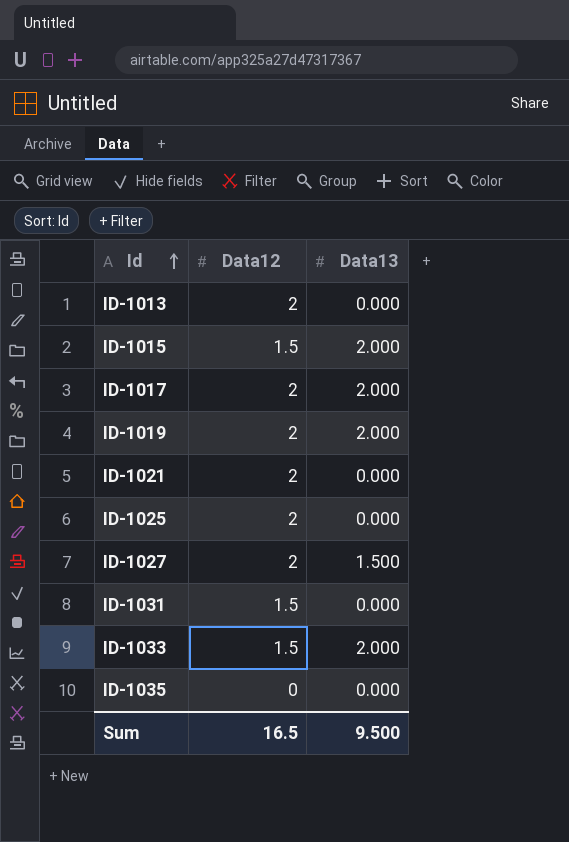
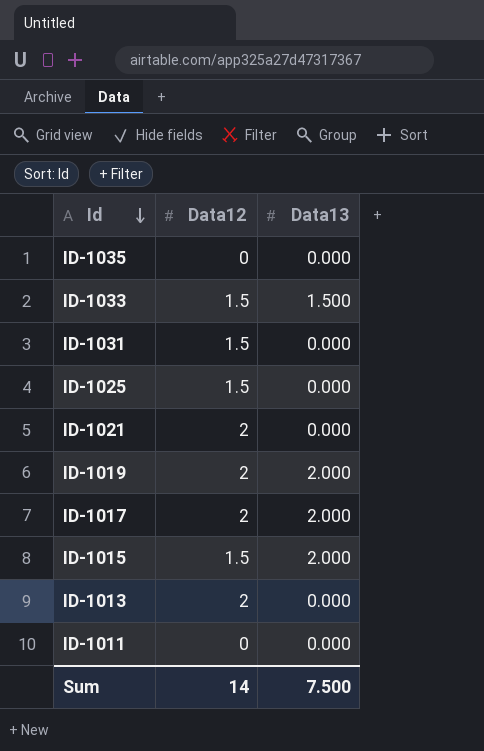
row order: Id ascending -> Id descending
row ID-1027: 2 | 1.500 -> none
ID-1033 | Data13: 2.000 -> 1.500
ID-1025 | Data12: 2 -> 1.5
row ID-1011: none -> 0 | 0.000
Sum | Data12: 16.5 -> 14
Sum | Data13: 9.500 -> 7.500

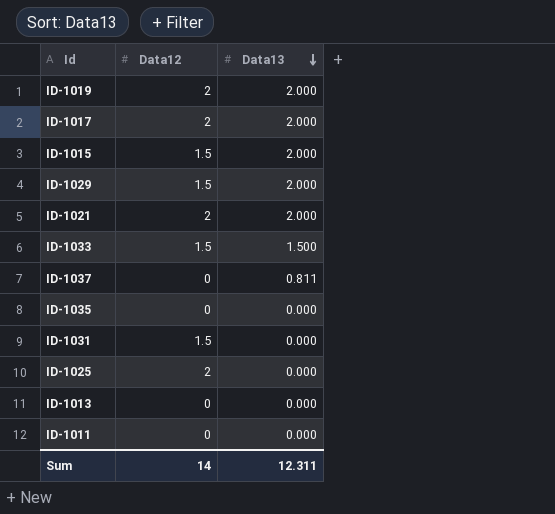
row order: Id descending -> Data13 descending
row ID-1029: none -> 1.5 | 2.000
ID-1021 | Data13: 0.000 -> 2.000
row ID-1037: none -> 0 | 0.811
ID-1025 | Data12: 1.5 -> 2
ID-1013 | Data12: 2 -> 0
Sum | Data13: 7.500 -> 12.311

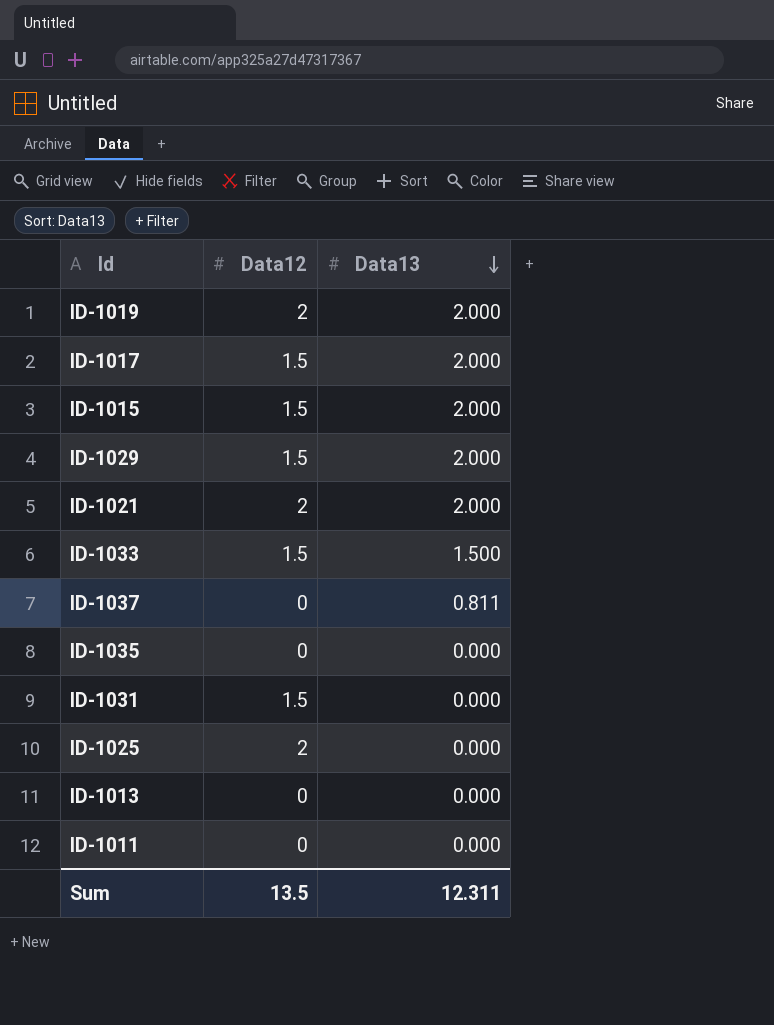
ID-1017 | Data12: 2 -> 1.5
Sum | Data12: 14 -> 13.5

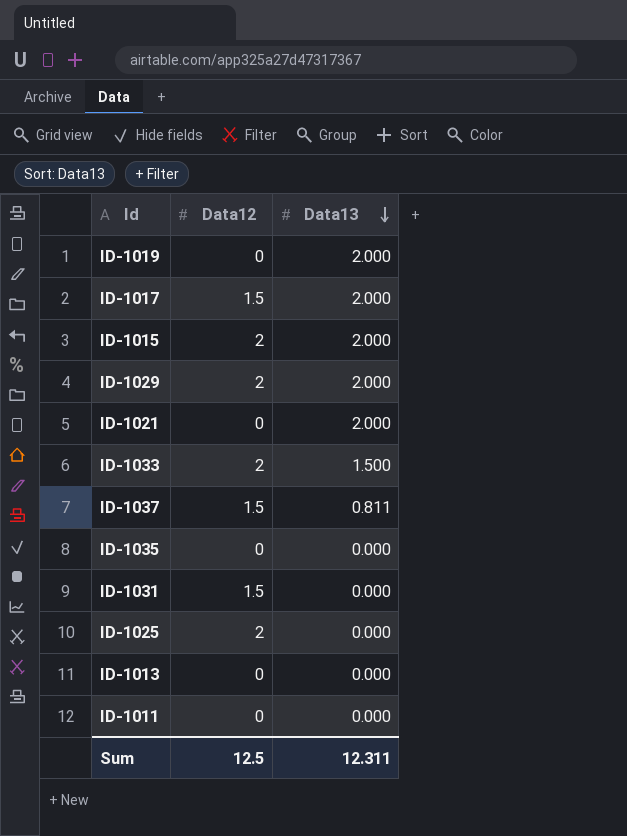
ID-1019 | Data12: 2 -> 0
ID-1015 | Data12: 1.5 -> 2
ID-1029 | Data12: 1.5 -> 2
ID-1021 | Data12: 2 -> 0
ID-1033 | Data12: 1.5 -> 2
ID-1037 | Data12: 0 -> 1.5
Sum | Data12: 13.5 -> 12.5

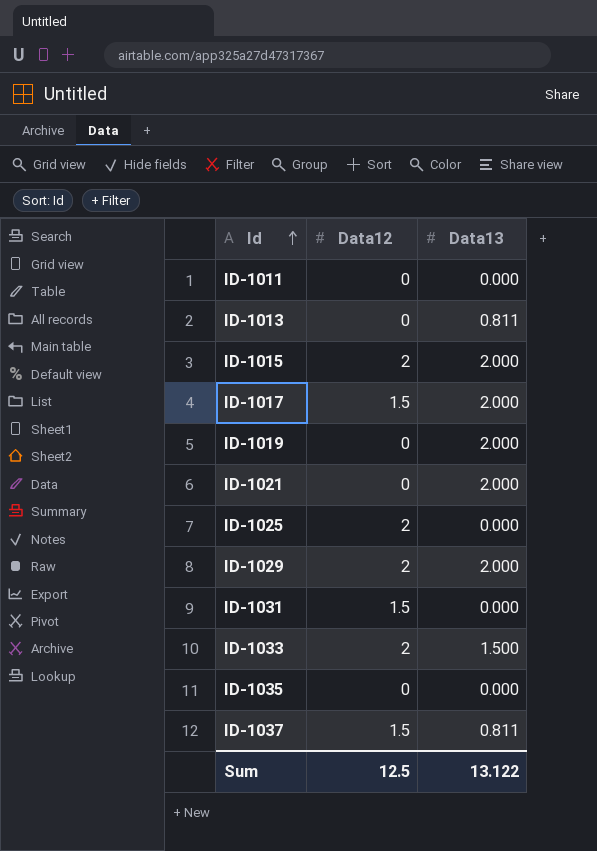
row order: Data13 descending -> Id ascending
ID-1013 | Data13: 0.000 -> 0.811
Sum | Data13: 12.311 -> 13.122

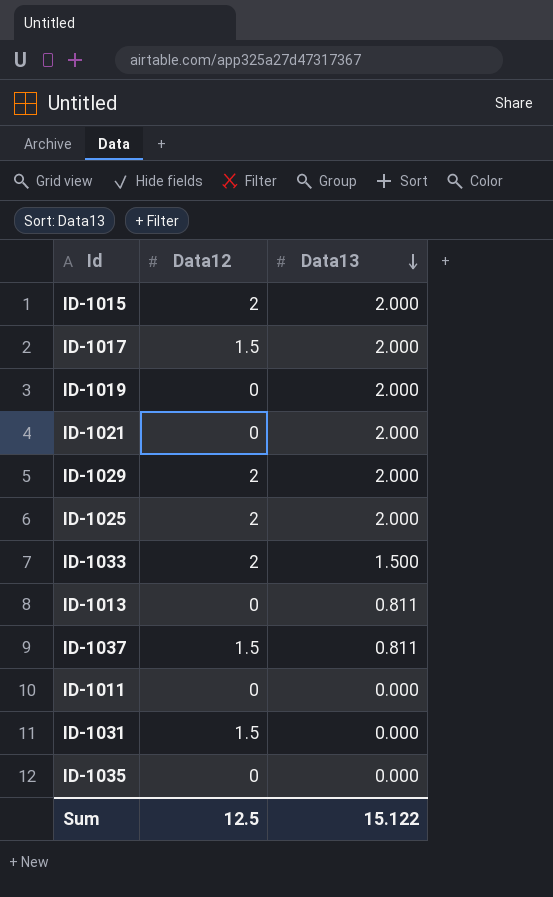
row order: Id ascending -> Data13 descending
ID-1025 | Data13: 0.000 -> 2.000
Sum | Data13: 13.122 -> 15.122

